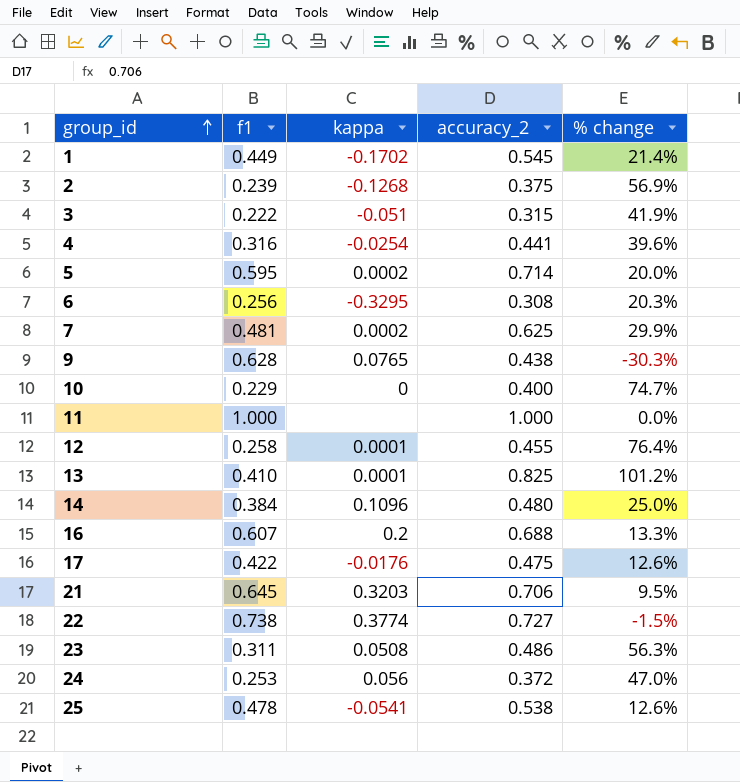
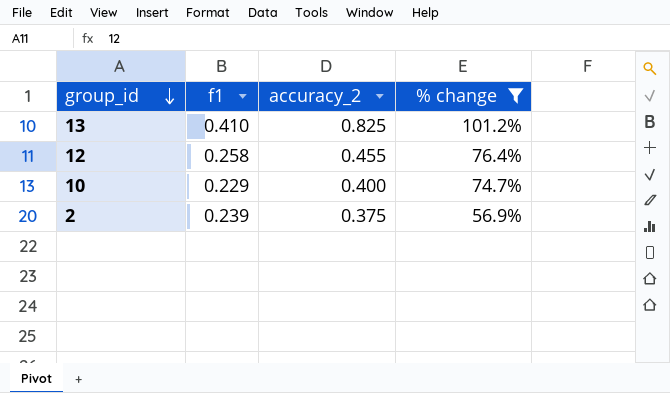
filter: none -> % change >= 56.9%
row order: group_id ascending -> group_id descending
column kappa | position: 3 -> none

